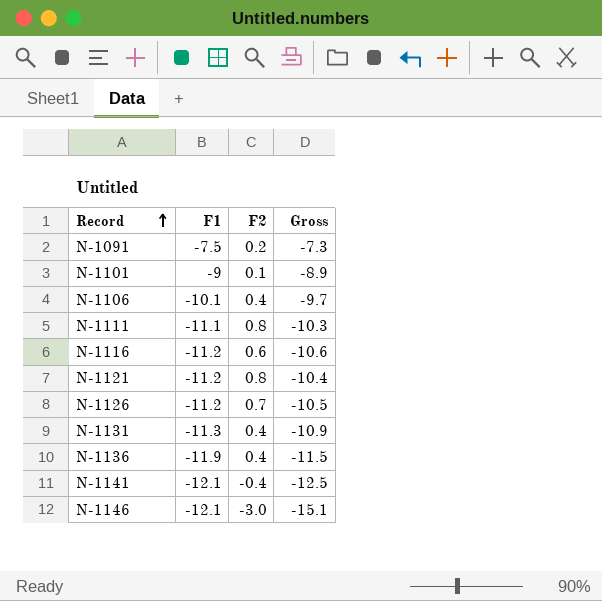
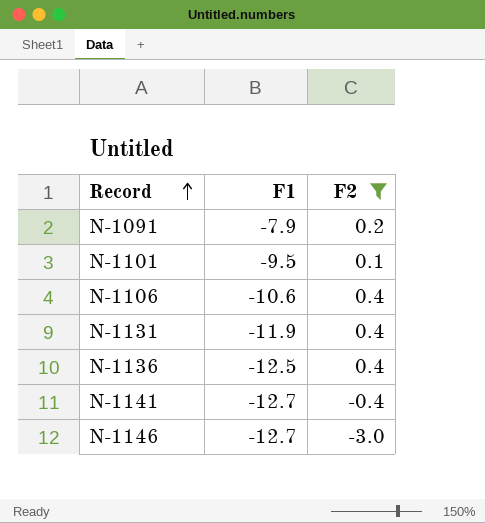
filter: none -> F2 <= 0.4
column Gross | formula: [F1] + [F2] -> none
N-1091 | F1: -7.5 -> -7.9
N-1101 | F1: -9 -> -9.5
N-1106 | F1: -10.1 -> -10.6
N-1131 | F1: -11.3 -> -11.9
N-1136 | F1: -11.9 -> -12.5
N-1141 | F1: -12.1 -> -12.7
N-1146 | F1: -12.1 -> -12.7

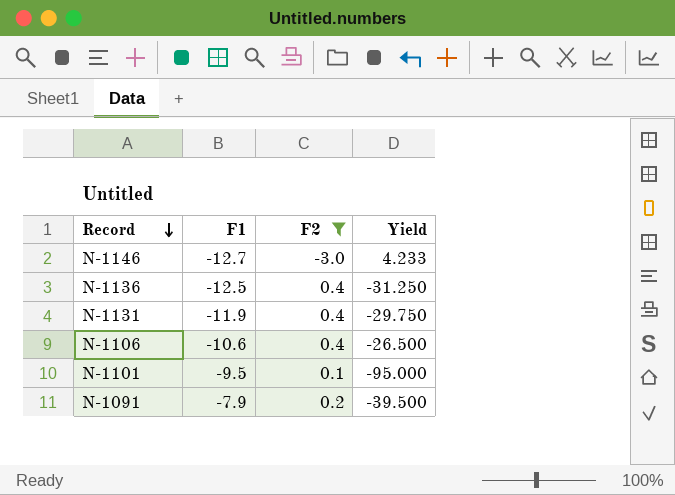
row order: Record ascending -> Record descending
column Yield | formula: none -> [F1] / [F2]
row N-1141: -12.7 | -0.4 -> none

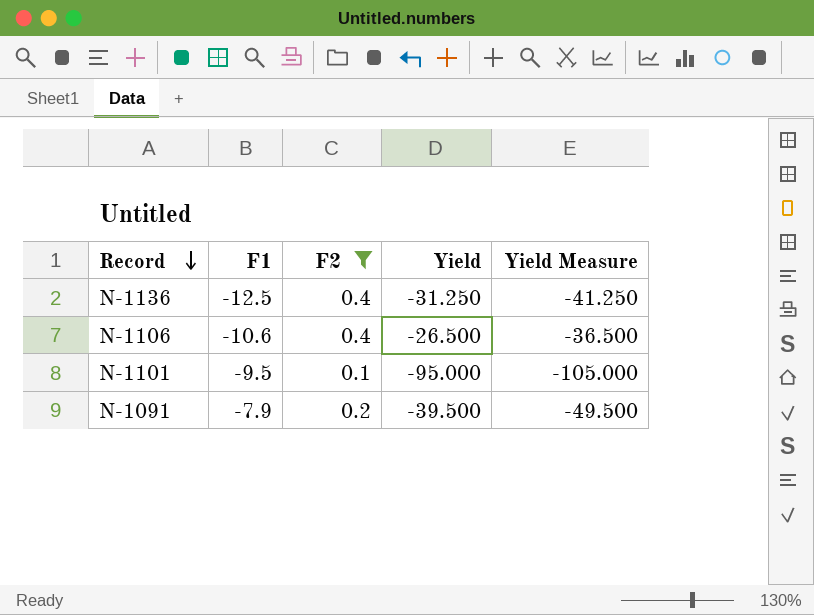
column Yield Measure | formula: none -> [Yield] - 10
row N-1146: -12.7 | -3.0 | 4.233 -> none
row N-1131: -11.9 | 0.4 | -29.750 -> none

